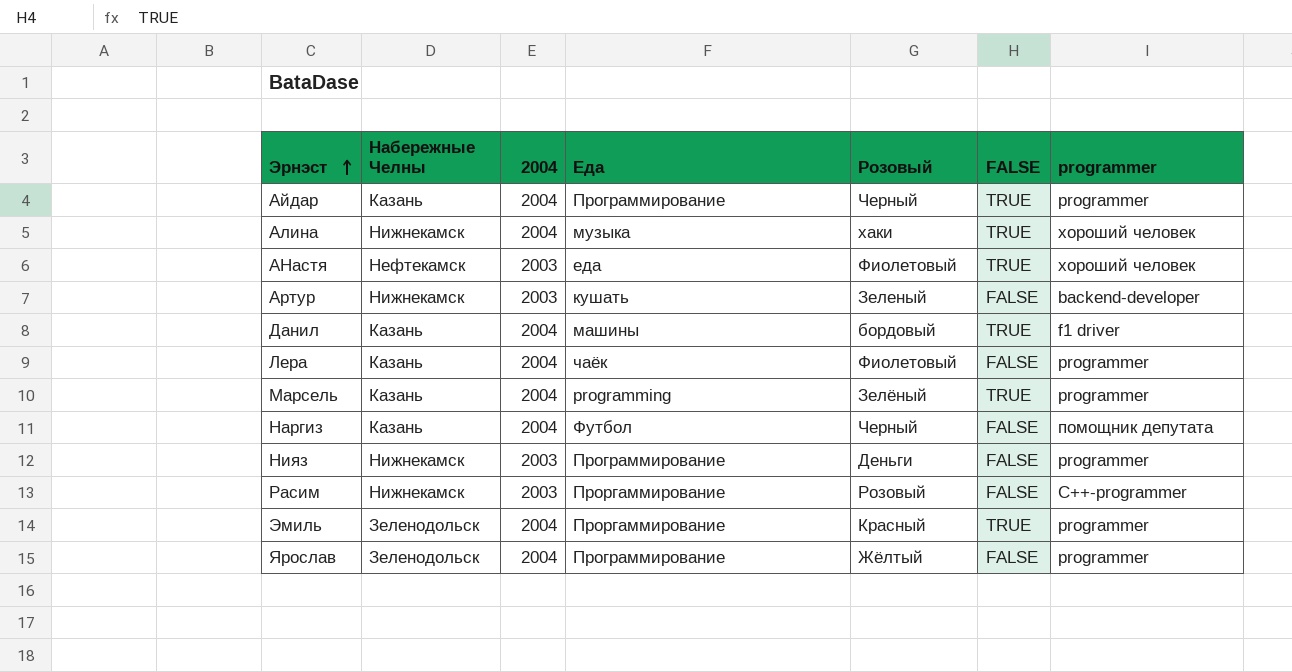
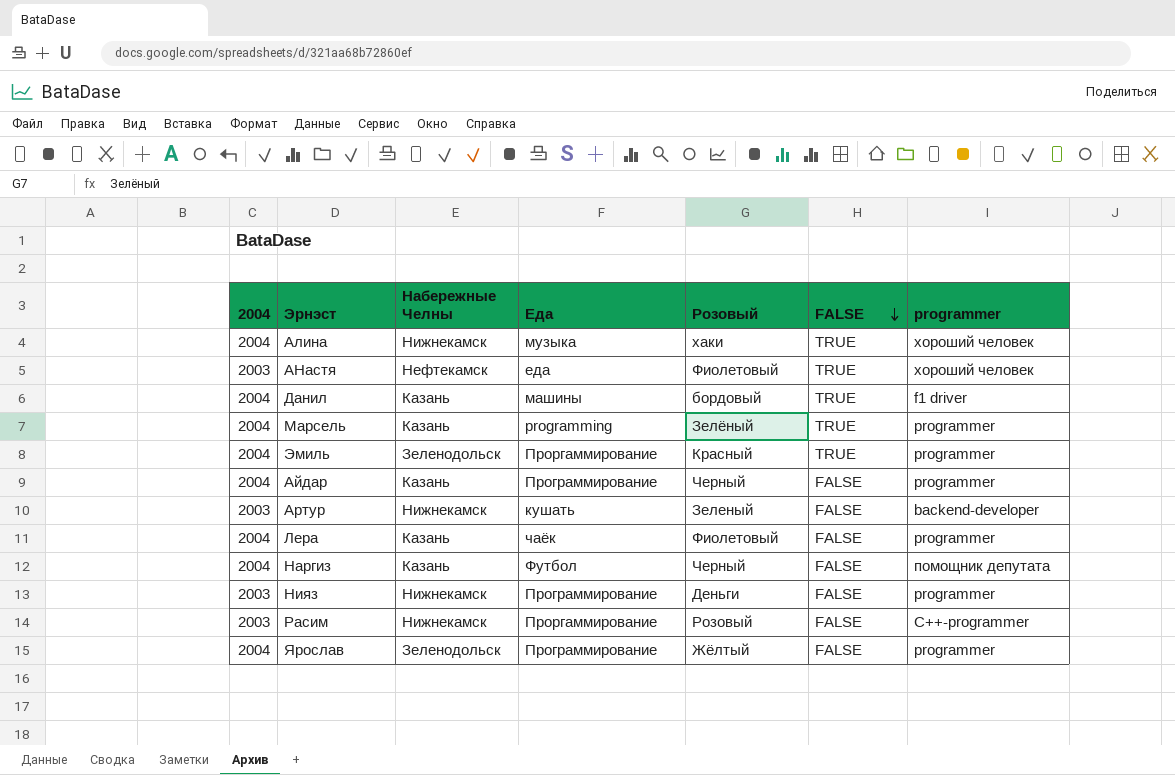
row order: Эрнэст ascending -> FALSE descending
column 2004 | position: 3 -> 1
Айдар | FALSE: TRUE -> FALSE

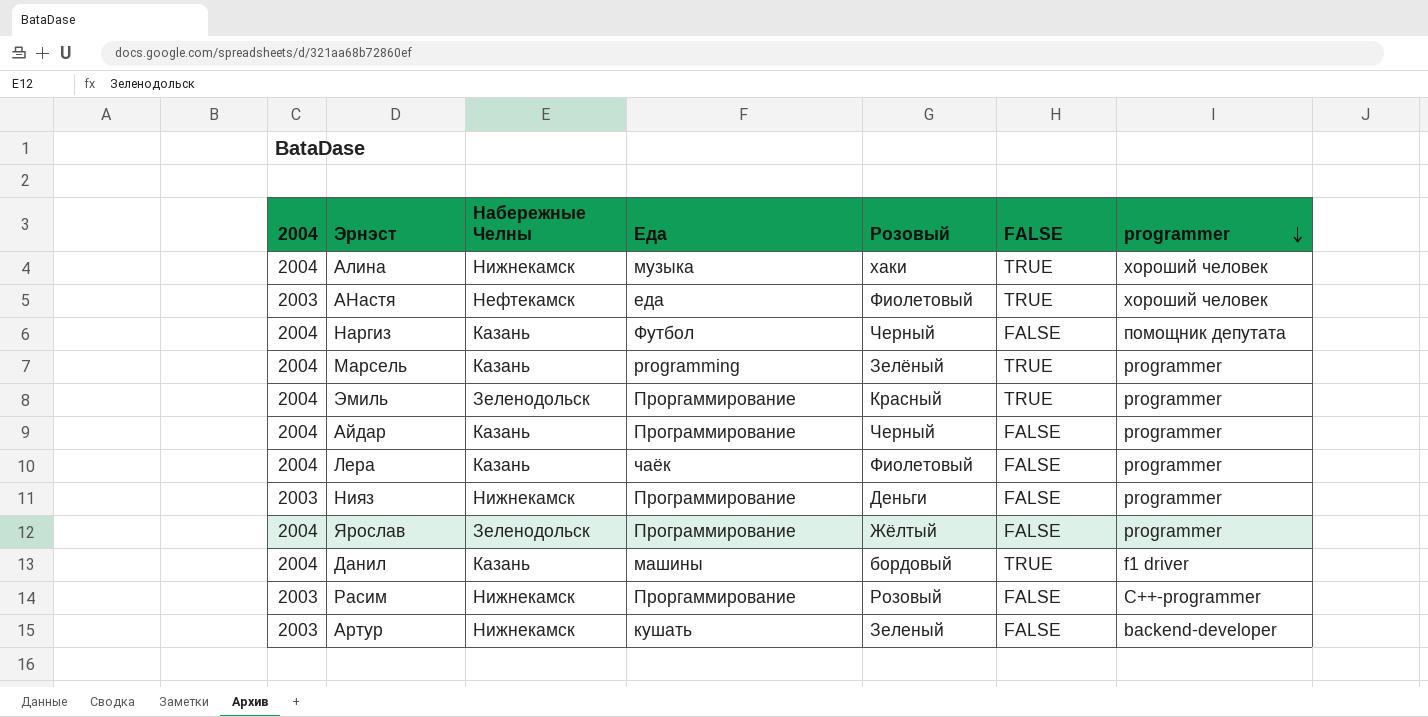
row order: FALSE descending -> programmer descending

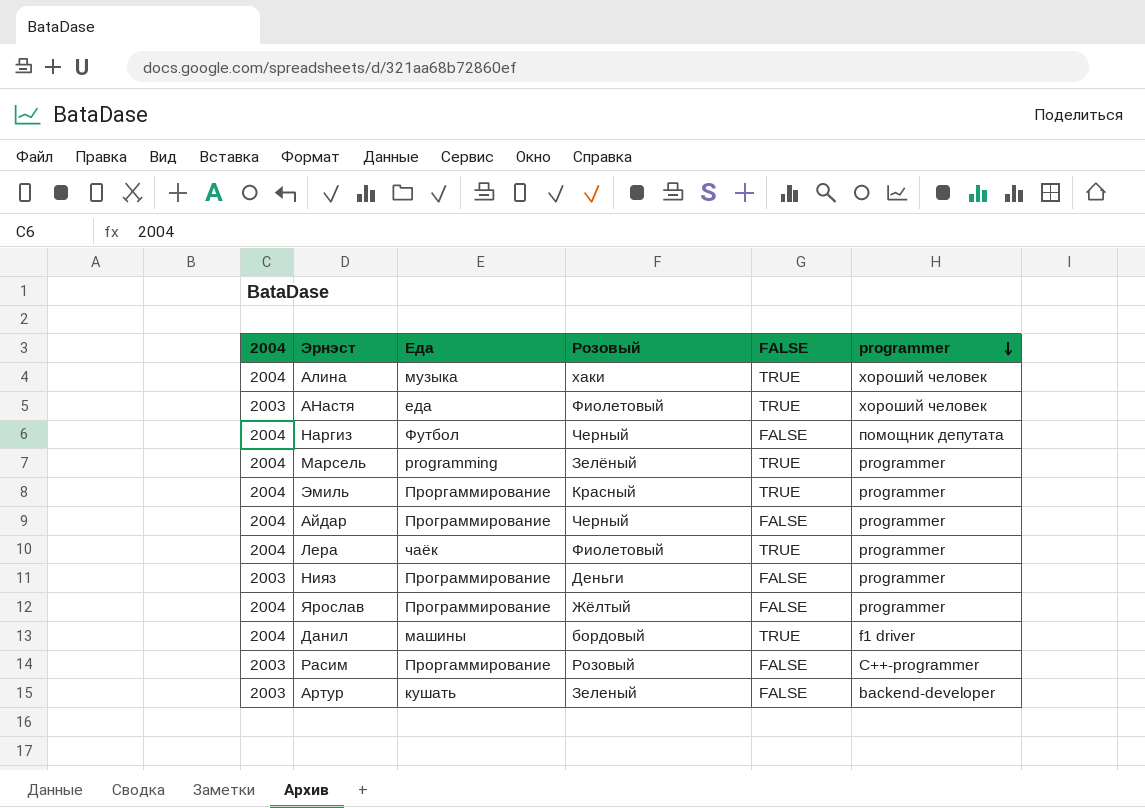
column Набережные Челны | position: 3 -> none
Лера | FALSE: FALSE -> TRUE

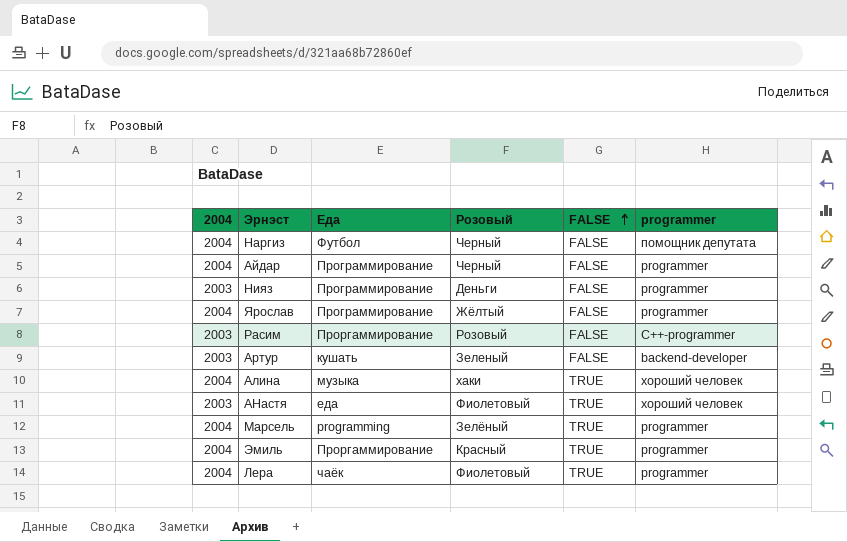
row order: programmer descending -> FALSE ascending
row Данил: 2004 | машины | бордовый | TRUE | f1 driver -> none

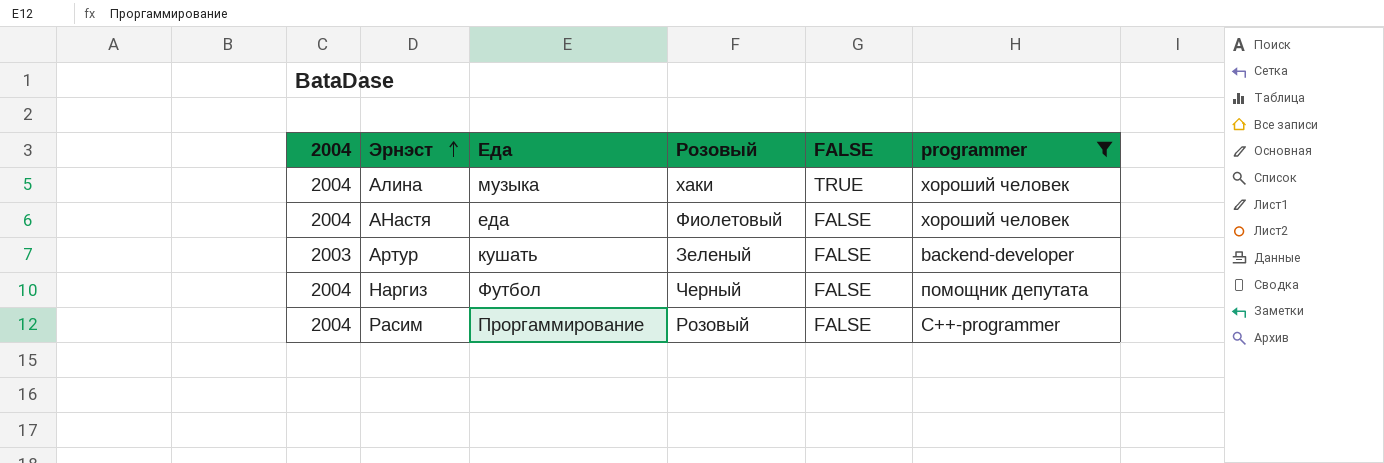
filter: none -> programmer != programmer
row order: FALSE ascending -> Эрнэст ascending
АНастя | 2004: 2003 -> 2004
АНастя | FALSE: TRUE -> FALSE
Расим | 2004: 2003 -> 2004

